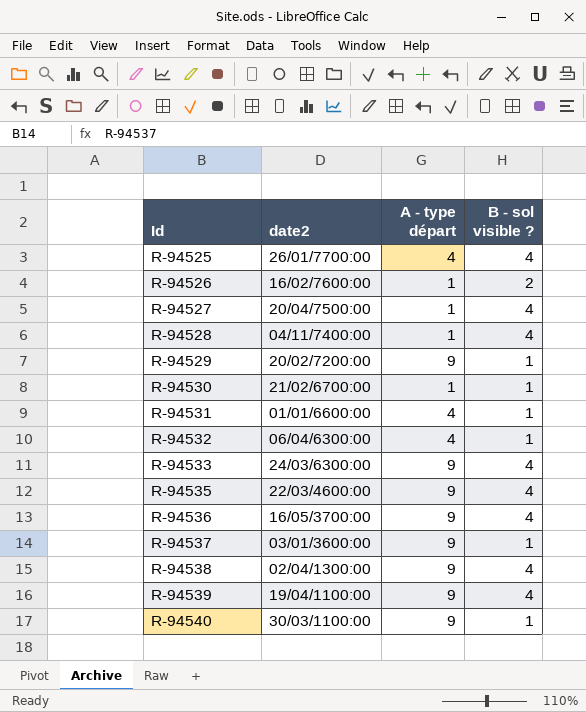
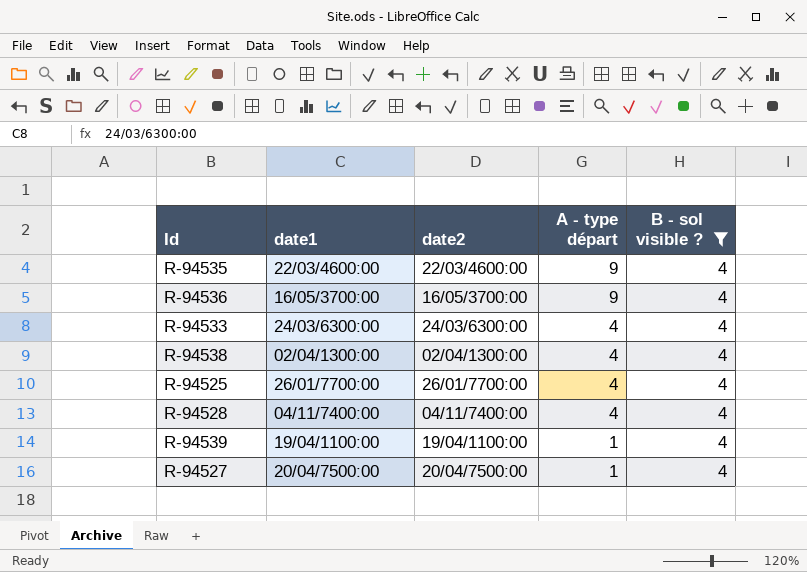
filter: none -> B - sol visible ? = 4
row order: Id ascending -> A - type départ descending
column date1 | position: none -> 2
R-94533 | A - type départ: 9 -> 4
R-94538 | A - type départ: 9 -> 4
R-94528 | A - type départ: 1 -> 4
R-94539 | A - type départ: 9 -> 1

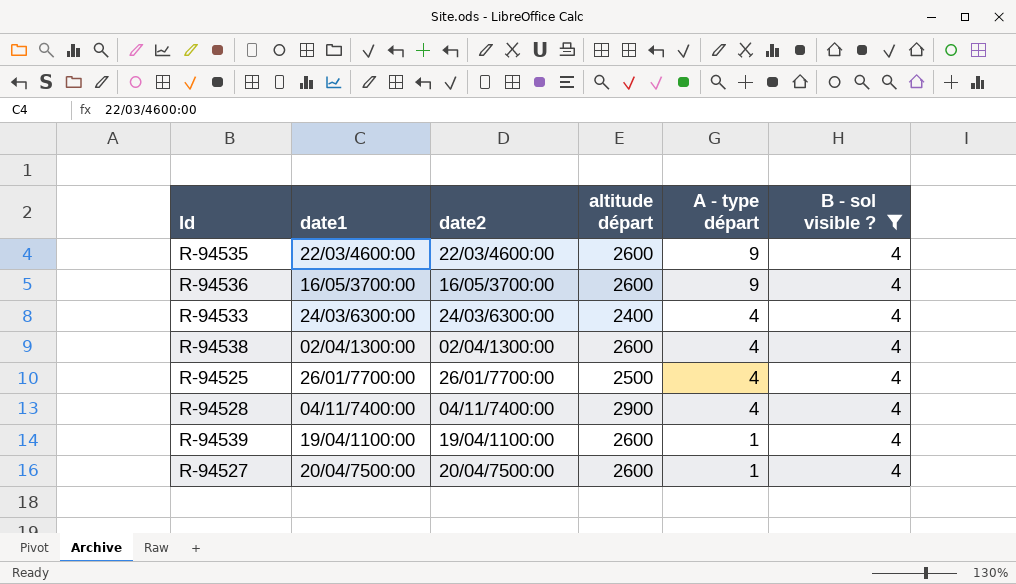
column altitude départ | position: none -> 4

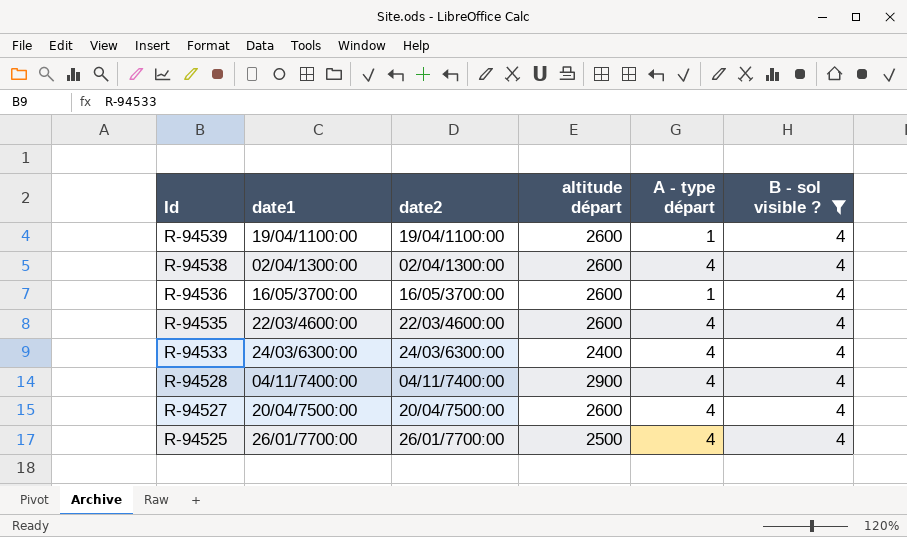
row order: A - type départ descending -> Id descending
R-94536 | A - type départ: 9 -> 1
R-94535 | A - type départ: 9 -> 4
R-94527 | A - type départ: 1 -> 4

